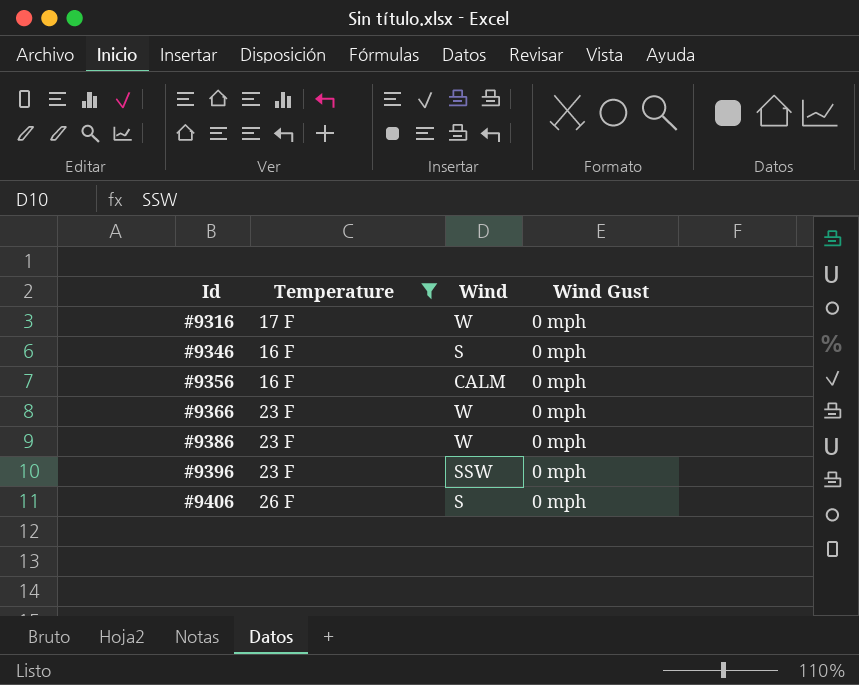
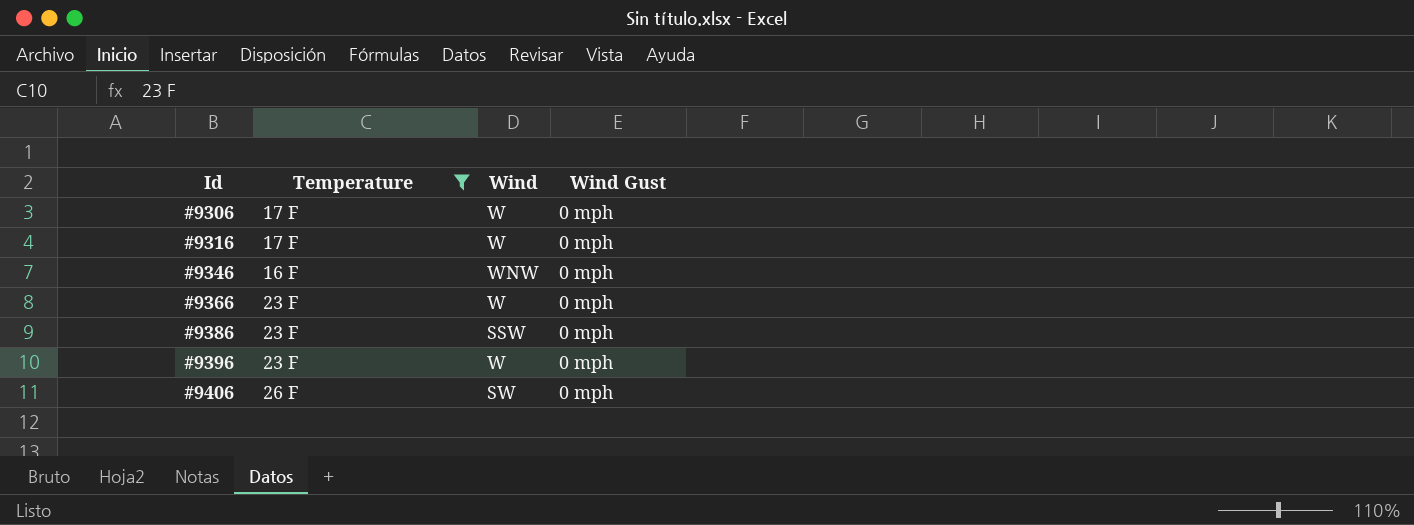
row #9356: 16 F | CALM | 0 mph -> none
row #9306: none -> 17 F | W | 0 mph
#9346 | Wind: S -> WNW
#9386 | Wind: W -> SSW
#9396 | Wind: SSW -> W
#9406 | Wind: S -> SW

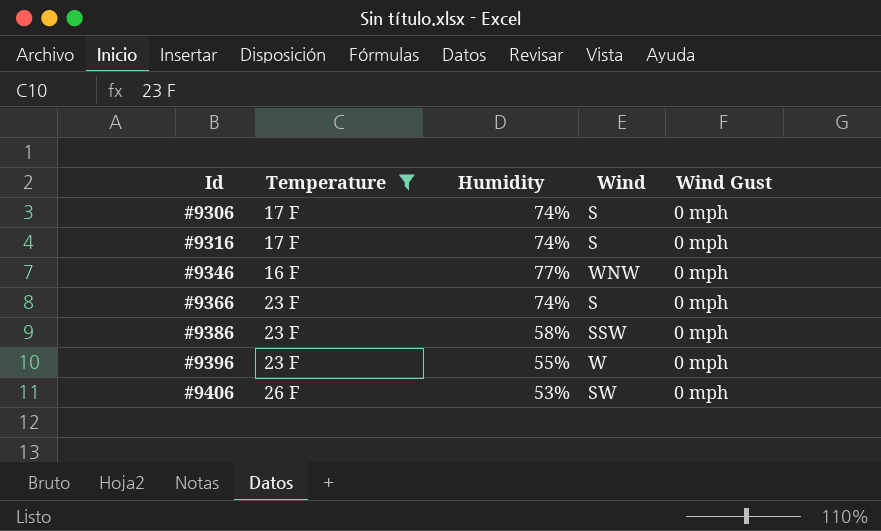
column Humidity | position: none -> 3
#9306 | Wind: W -> S
#9316 | Wind: W -> S
#9366 | Wind: W -> S

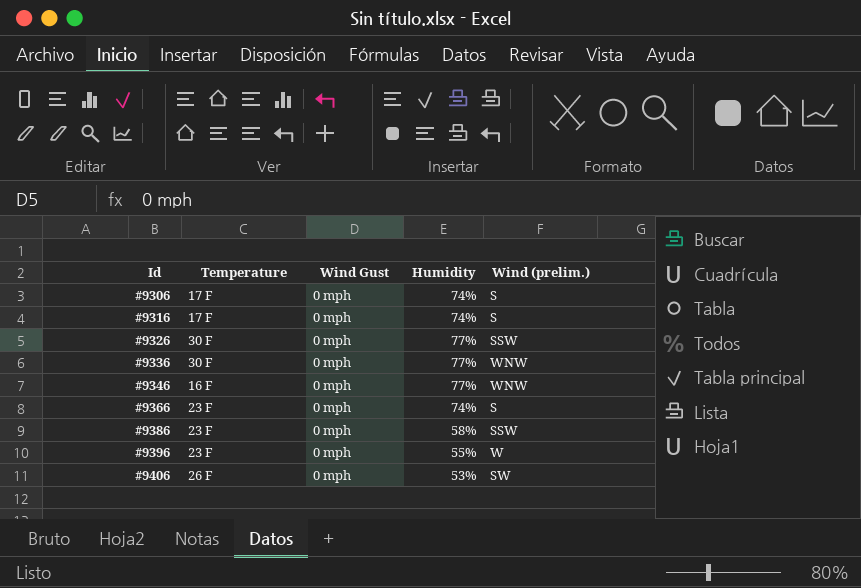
filter: Temperature != 30 F -> none
column Wind Gust | position: 5 -> 3
column name: Wind -> Wind (prelim.)

